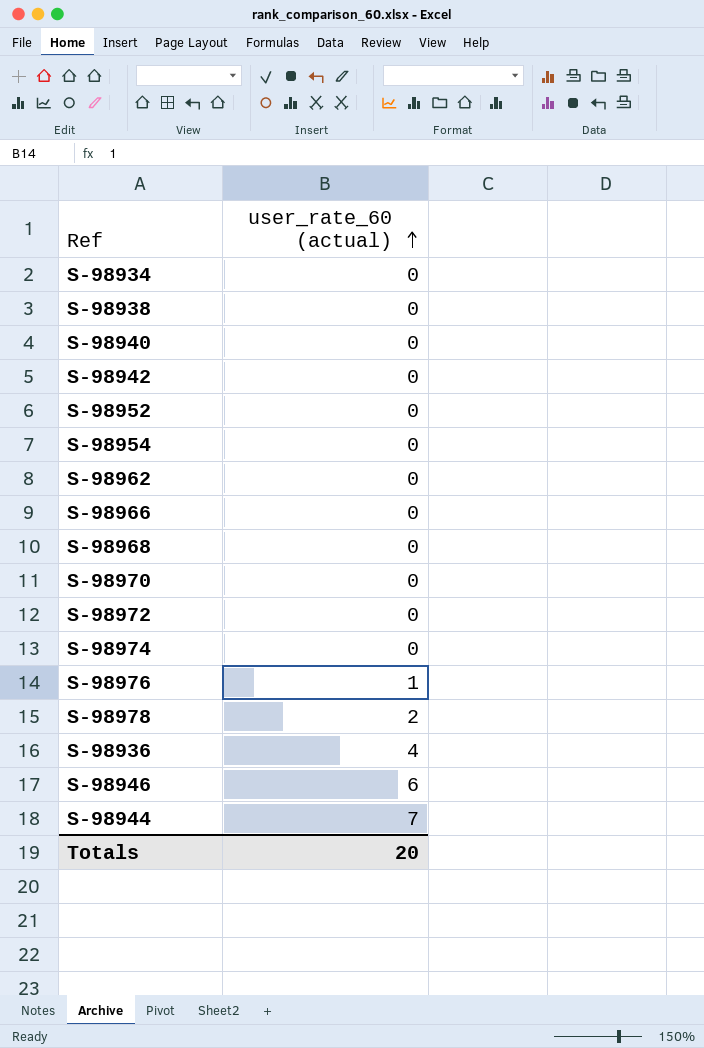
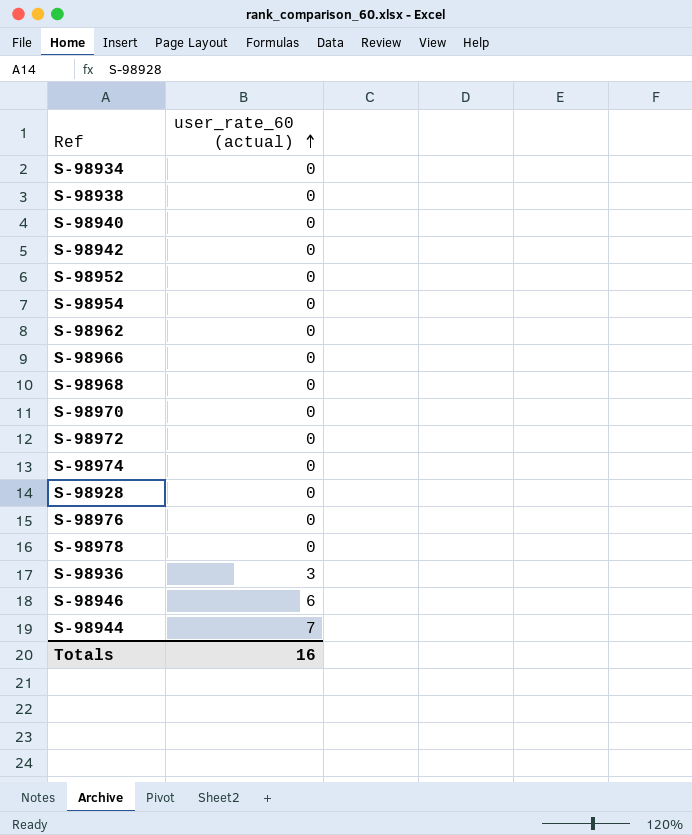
row S-98928: none -> 0
S-98976 | user_rate_60 (actual): 1 -> 0
S-98978 | user_rate_60 (actual): 2 -> 0
S-98936 | user_rate_60 (actual): 4 -> 3
Totals | user_rate_60 (actual): 20 -> 16

